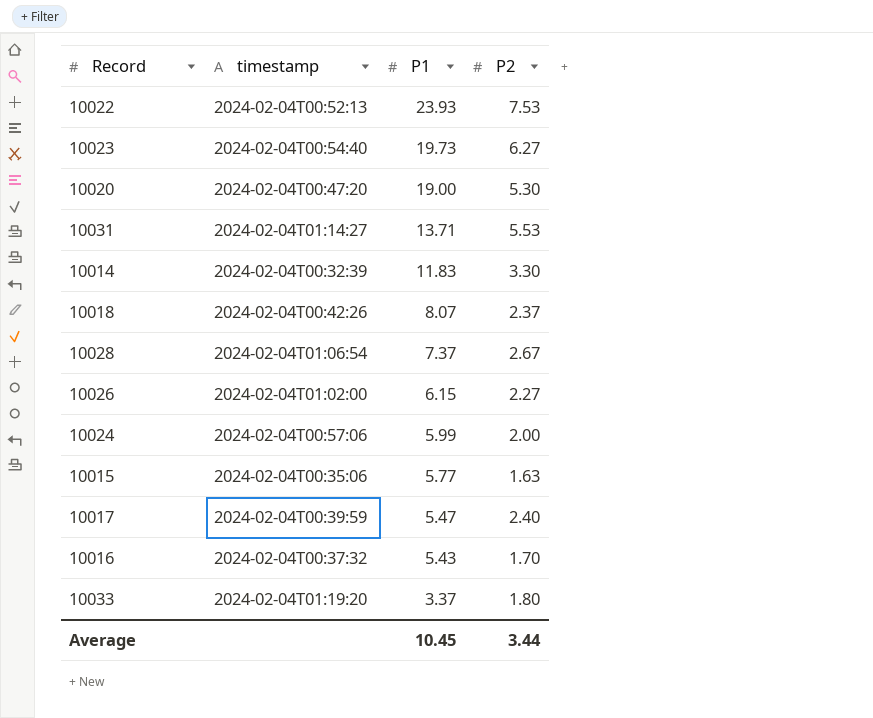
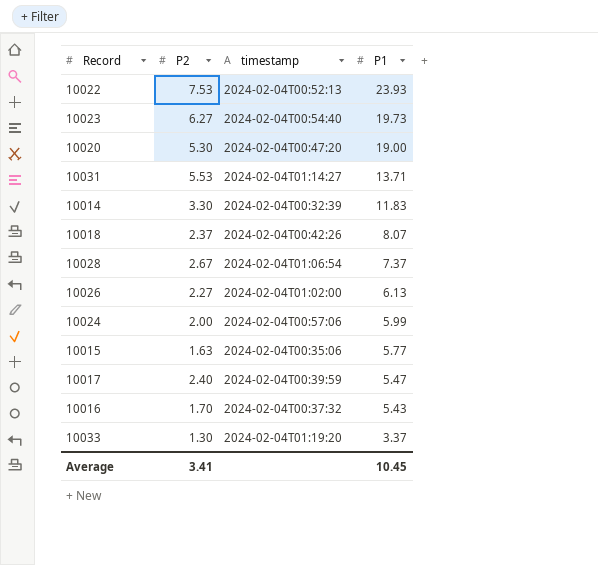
column P2 | position: 4 -> 2
10026 | P1: 6.15 -> 6.13
10033 | P2: 1.80 -> 1.30
Average | P2: 3.44 -> 3.41

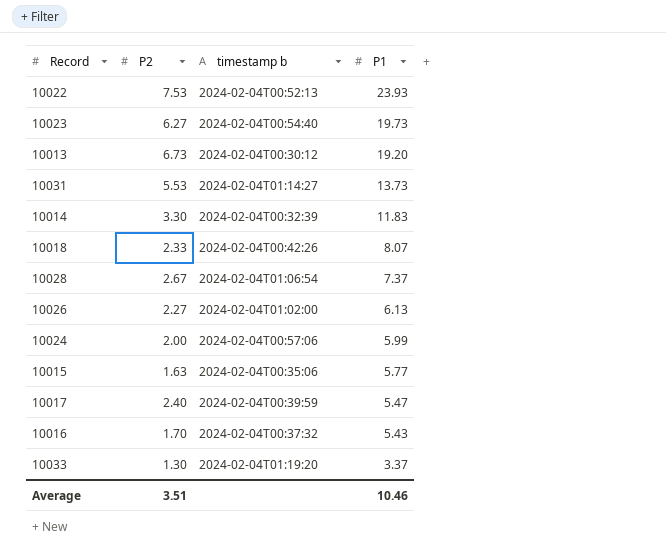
column name: timestamp -> timestamp b
row 10020: 5.30 | 2024-02-04T00:47:20 | 19.00 -> none
row 10013: none -> 6.73 | 2024-02-04T00:30:12 | 19.20
10031 | P1: 13.71 -> 13.73
10018 | P2: 2.37 -> 2.33
Average | P2: 3.41 -> 3.51
Average | P1: 10.45 -> 10.46

